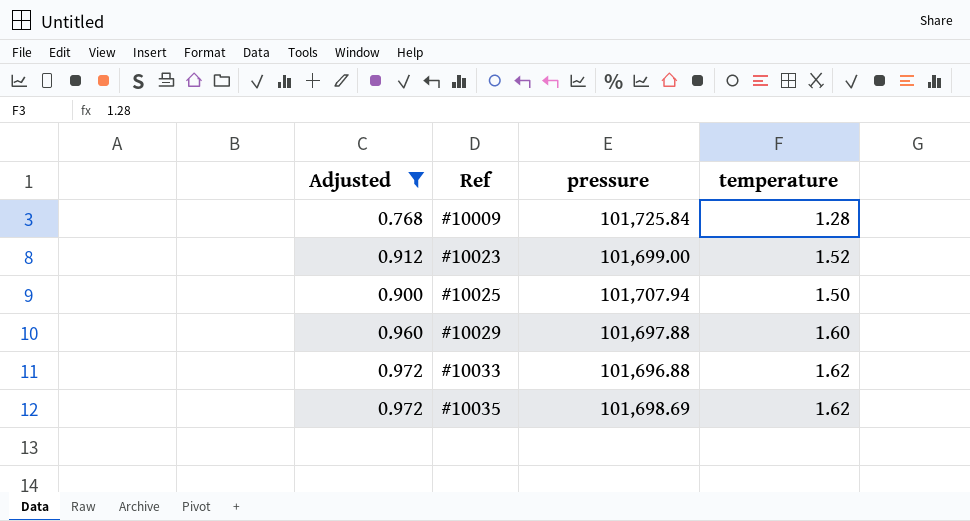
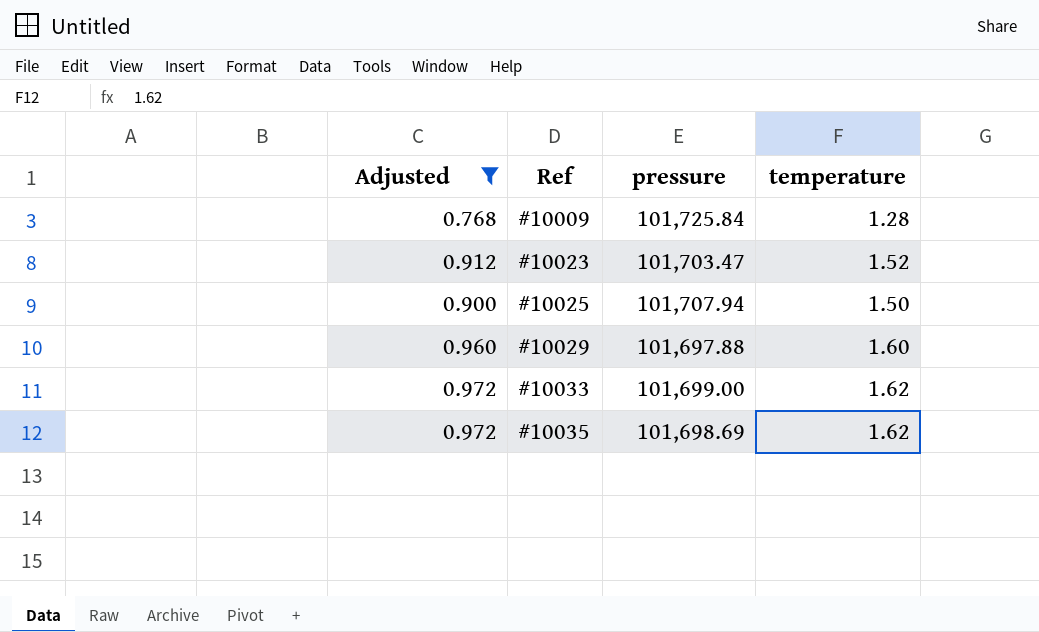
#10023 | pressure: 101,699.00 -> 101,703.47
#10033 | pressure: 101,696.88 -> 101,699.00

